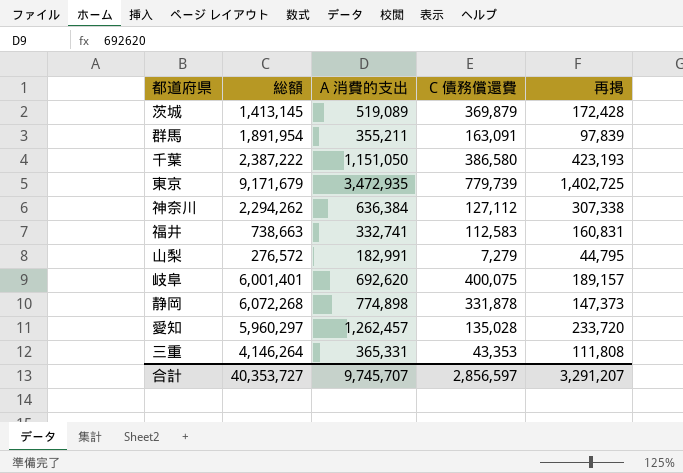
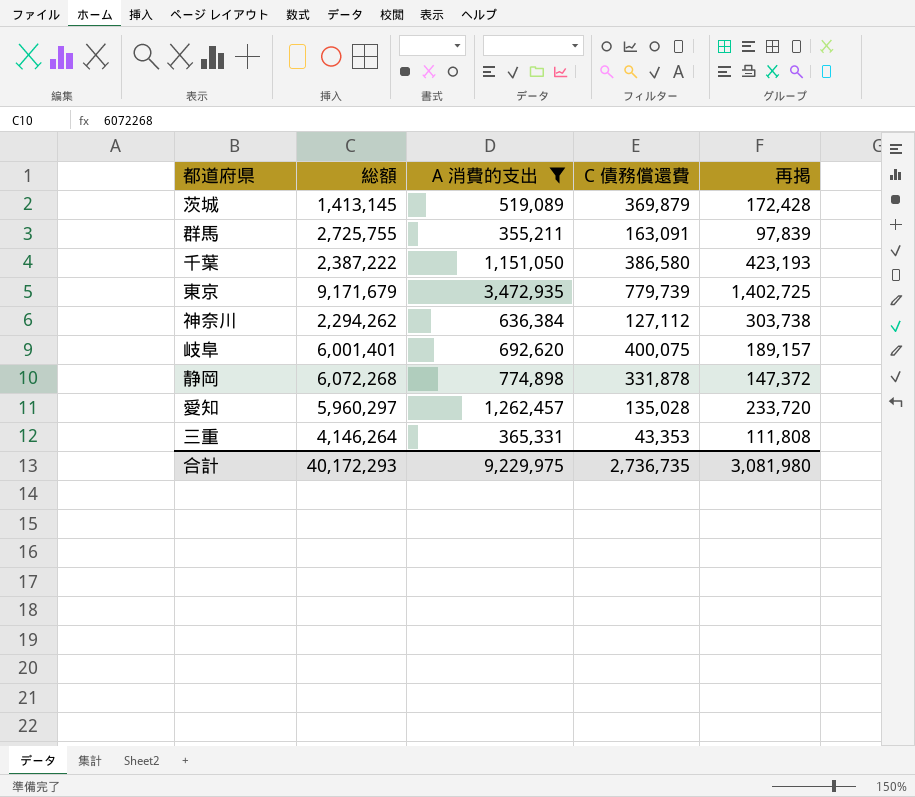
filter: none -> A 消費的支出 >= 355,211
群馬 | 総額: 1,891,954 -> 2,725,755
神奈川 | 再掲: 307,338 -> 303,738
静岡 | 再掲: 147,373 -> 147,372
合計 | 総額: 40,353,727 -> 40,172,293
合計 | A 消費的支出: 9,745,707 -> 9,229,975
合計 | C 債務償還費: 2,856,597 -> 2,736,735
合計 | 再掲: 3,291,207 -> 3,081,980

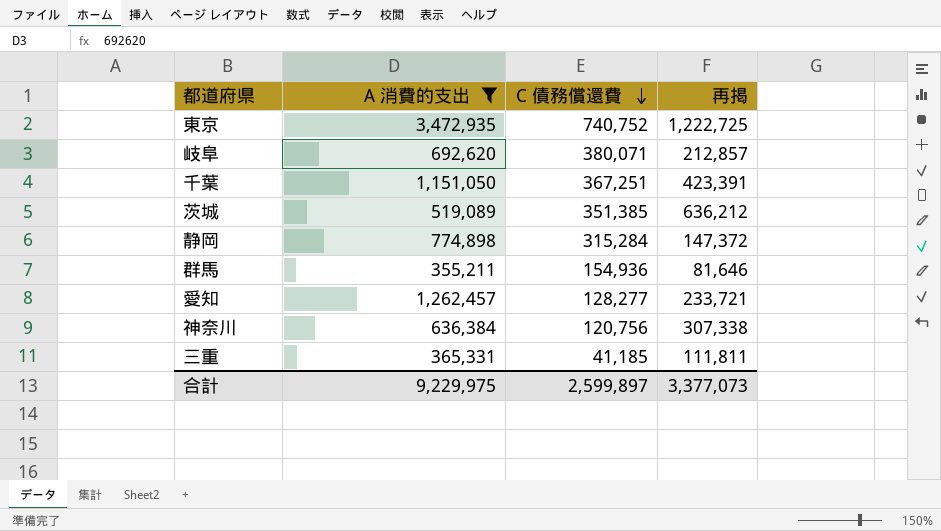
row order: none -> C 債務償還費 descending
column 総額 | position: 2 -> none
東京 | C 債務償還費: 779,739 -> 740,752
東京 | 再掲: 1,402,725 -> 1,222,725
岐阜 | C 債務償還費: 400,075 -> 380,071
岐阜 | 再掲: 189,157 -> 212,857
千葉 | C 債務償還費: 386,580 -> 367,251
千葉 | 再掲: 423,193 -> 423,391
茨城 | C 債務償還費: 369,879 -> 351,385
茨城 | 再掲: 172,428 -> 636,212
静岡 | C 債務償還費: 331,878 -> 315,284
群馬 | C 債務償還費: 163,091 -> 154,936
群馬 | 再掲: 97,839 -> 81,646
愛知 | C 債務償還費: 135,028 -> 128,277
愛知 | 再掲: 233,720 -> 233,721
神奈川 | C 債務償還費: 127,112 -> 120,756
神奈川 | 再掲: 303,738 -> 307,338
三重 | C 債務償還費: 43,353 -> 41,185
三重 | 再掲: 111,808 -> 111,811
合計 | C 債務償還費: 2,736,735 -> 2,599,897
合計 | 再掲: 3,081,980 -> 3,377,073

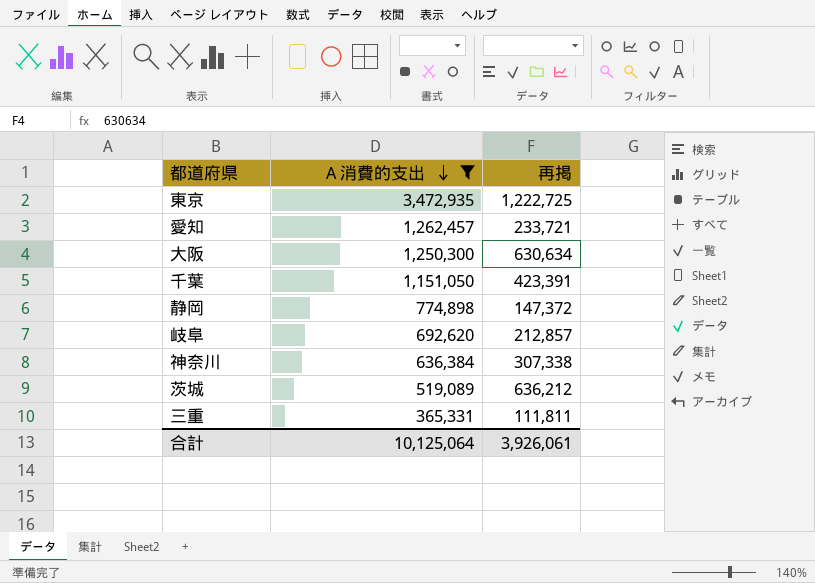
row order: C 債務償還費 descending -> A 消費的支出 descending
column C 債務償還費 | position: 3 -> none
row 群馬: 355,211 | 154,936 | 81,646 -> none
row 大阪: none -> 1,250,300 | 630,634
合計 | A 消費的支出: 9,229,975 -> 10,125,064
合計 | 再掲: 3,377,073 -> 3,926,061

